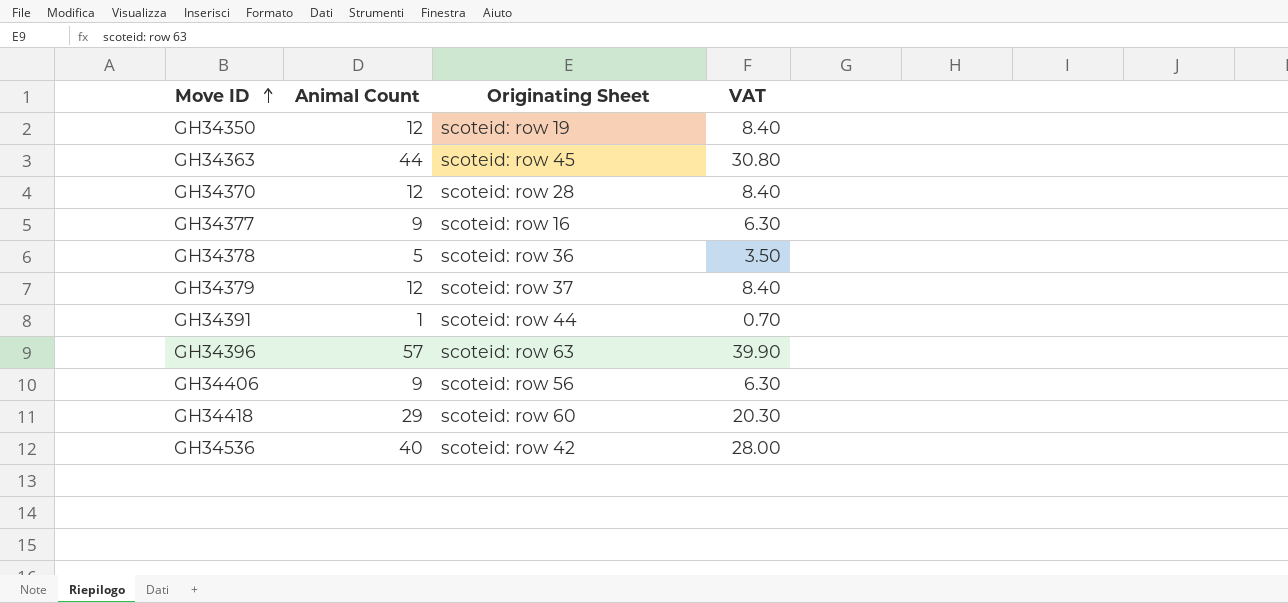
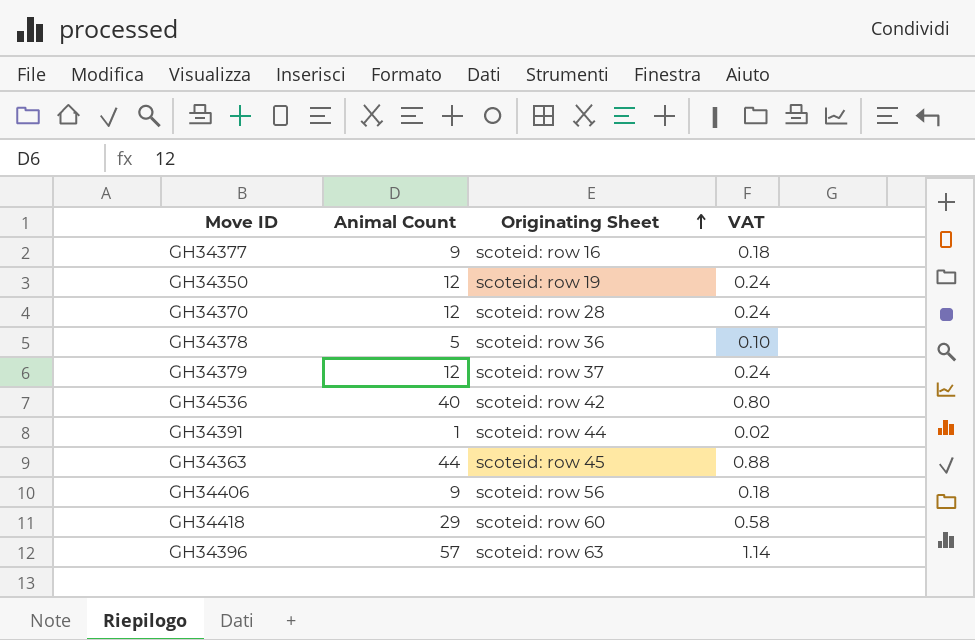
row order: Move ID ascending -> Originating Sheet ascending
column VAT | formula: [Animal Count] * 0.7 -> [Animal Count] * 0.02

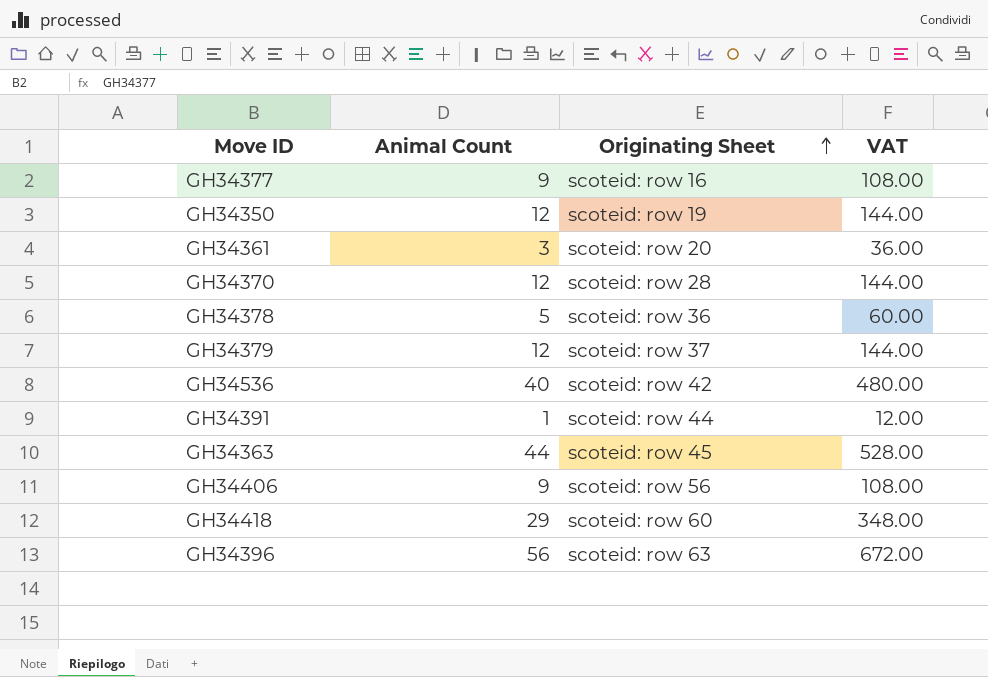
column VAT | formula: [Animal Count] * 0.02 -> [Animal Count] * 12
row GH34361: none -> 3 | scoteid: row 20 | 36.00
GH34396 | Animal Count: 57 -> 56

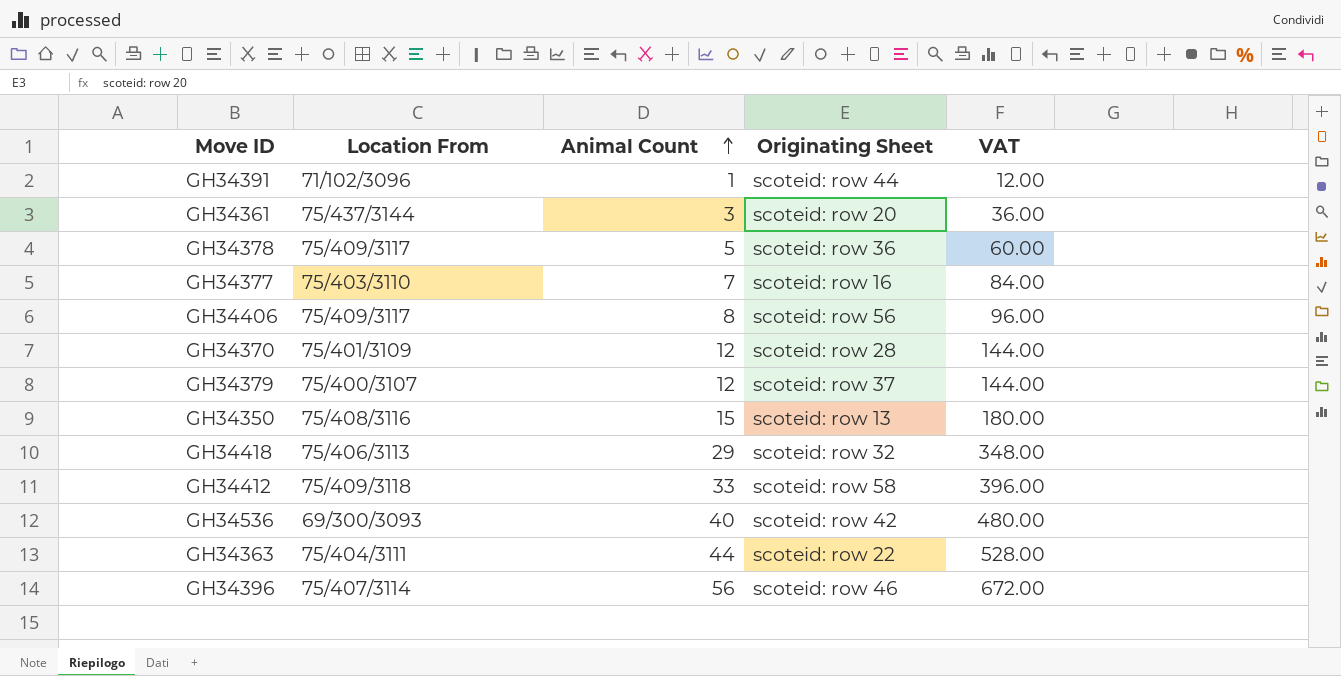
row order: Originating Sheet ascending -> Animal Count ascending
column Location From | position: none -> 2
GH34377 | Animal Count: 9 -> 7
GH34377 | VAT: 108.00 -> 84.00
GH34406 | Animal Count: 9 -> 8
GH34406 | VAT: 108.00 -> 96.00
GH34350 | Animal Count: 12 -> 15
GH34350 | Originating Sheet: scoteid: row 19 -> scoteid: row 13
GH34350 | VAT: 144.00 -> 180.00
GH34418 | Originating Sheet: scoteid: row 60 -> scoteid: row 32
row GH34412: none -> 75/409/3118 | 33 | scoteid: row 58 | 396.00
GH34363 | Originating Sheet: scoteid: row 45 -> scoteid: row 22
GH34396 | Originating Sheet: scoteid: row 63 -> scoteid: row 46

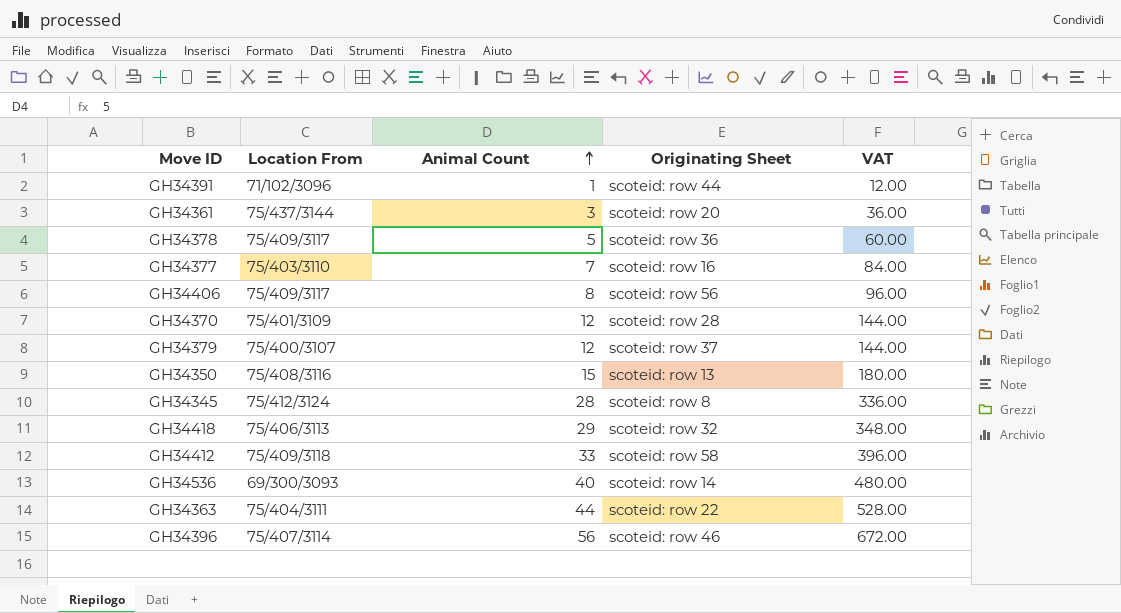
row GH34345: none -> 75/412/3124 | 28 | scoteid: row 8 | 336.00
GH34536 | Originating Sheet: scoteid: row 42 -> scoteid: row 14

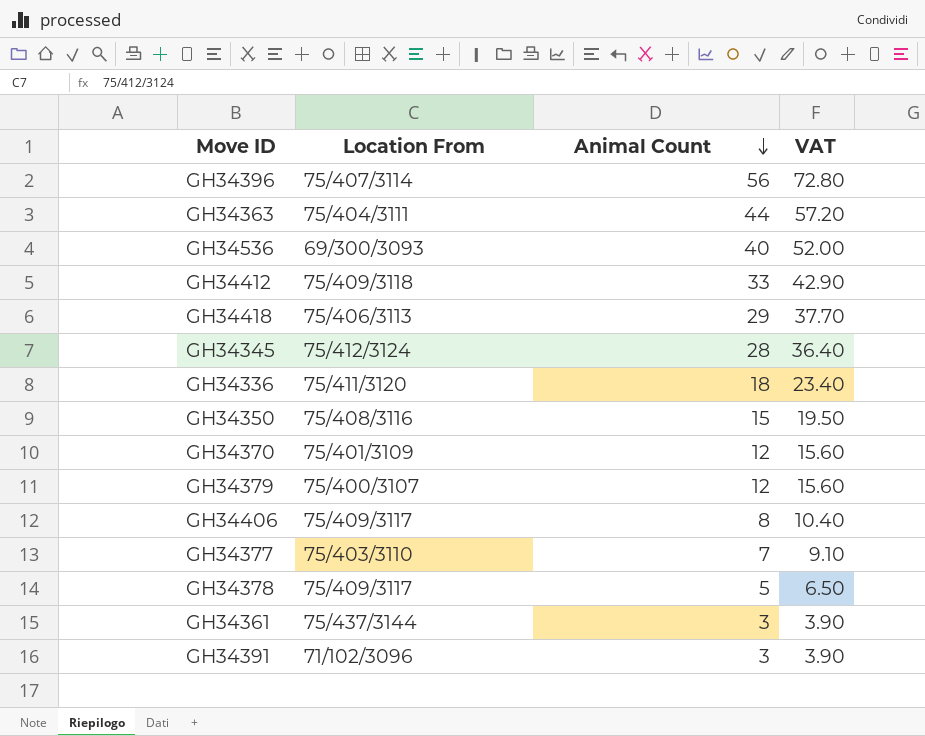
row order: Animal Count ascending -> Animal Count descending
column Originating Sheet | position: 4 -> none
column VAT | formula: [Animal Count] * 12 -> [Animal Count] * 1.3
row GH34336: none -> 75/411/3120 | 18 | 23.40
GH34391 | Animal Count: 1 -> 3

